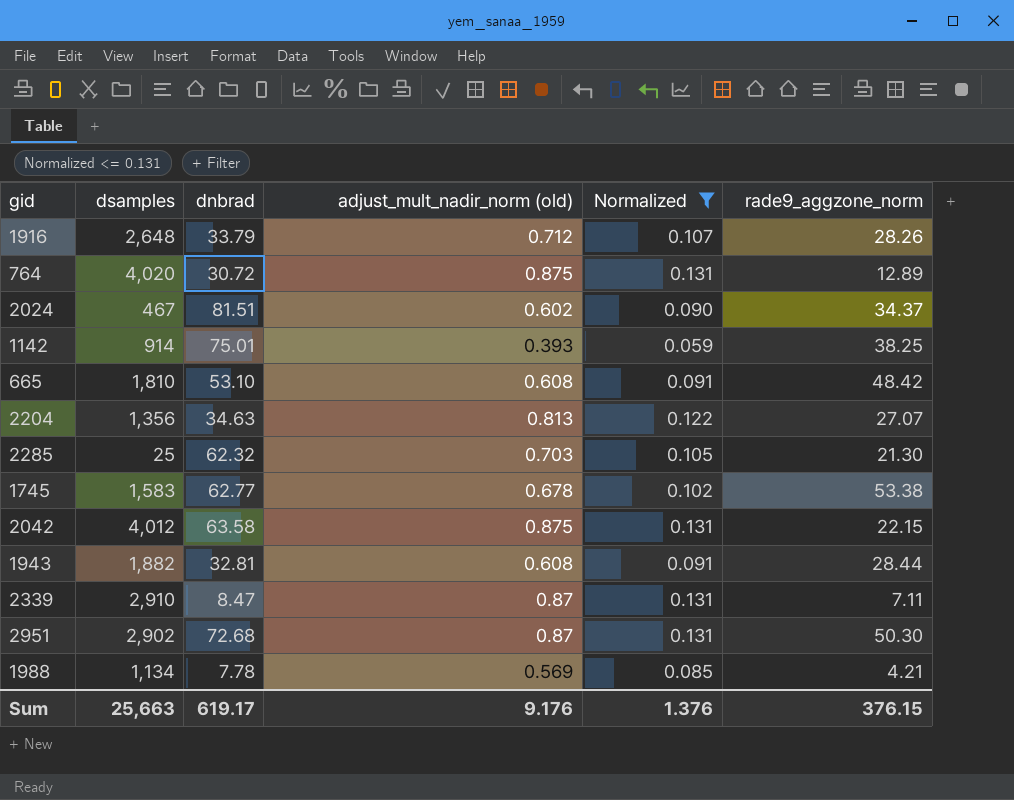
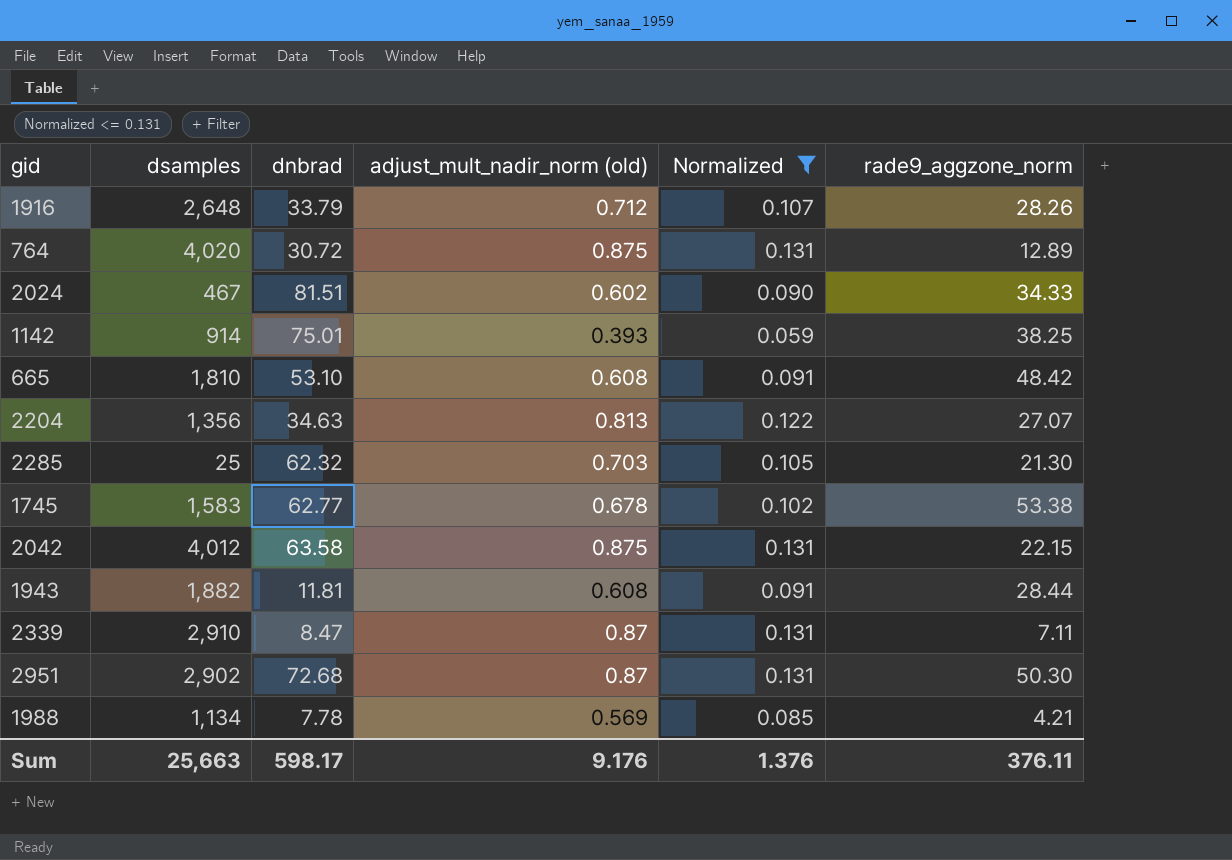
2024 | rade9_aggzone_norm: 34.37 -> 34.33
1943 | dnbrad: 32.81 -> 11.81
Sum | dnbrad: 619.17 -> 598.17
Sum | rade9_aggzone_norm: 376.15 -> 376.11

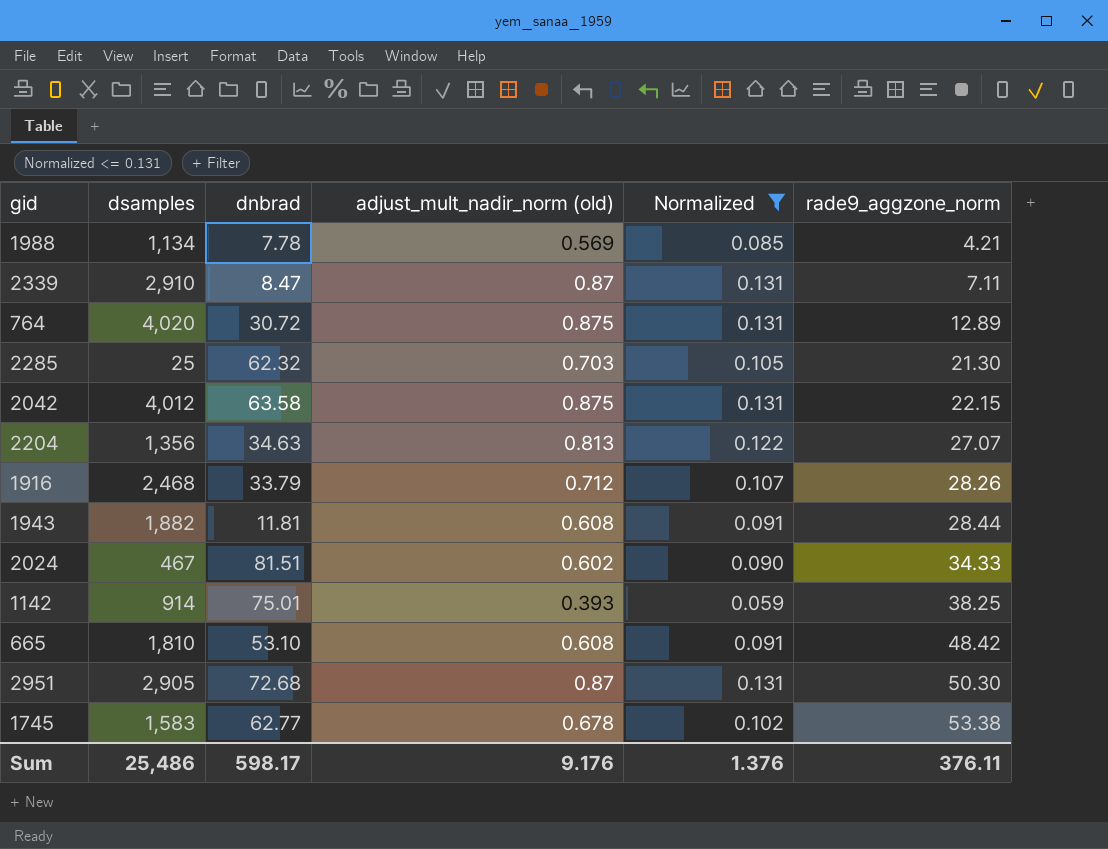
row order: none -> rade9_aggzone_norm ascending
1916 | dsamples: 2,648 -> 2,468
2951 | dsamples: 2,902 -> 2,905
Sum | dsamples: 25,663 -> 25,486

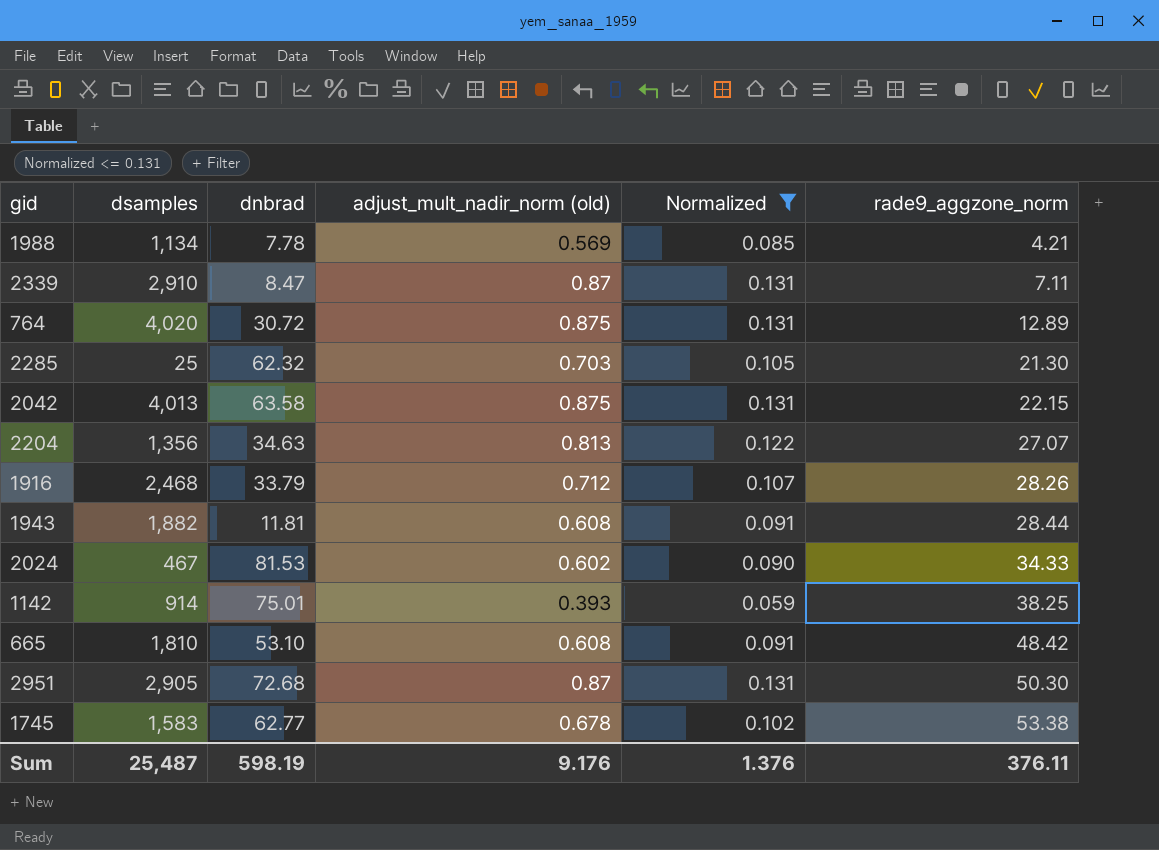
2042 | dsamples: 4,012 -> 4,013
2024 | dnbrad: 81.51 -> 81.53
Sum | dsamples: 25,486 -> 25,487
Sum | dnbrad: 598.17 -> 598.19

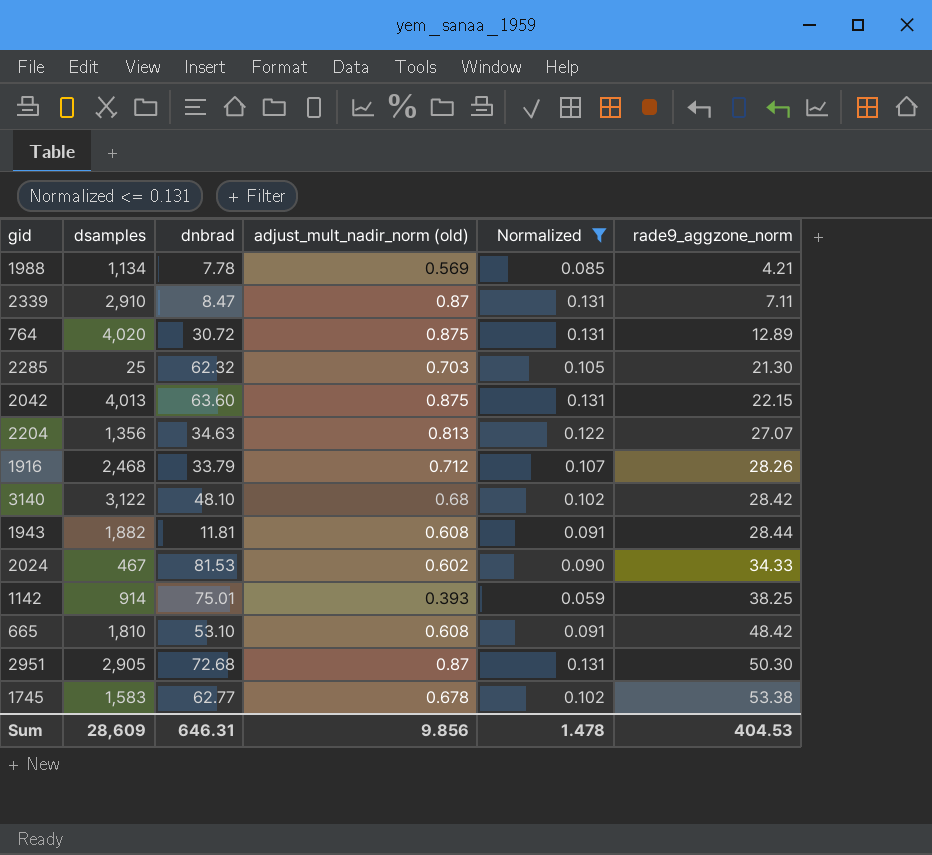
2042 | dnbrad: 63.58 -> 63.60
row 3140: none -> 3,122 | 48.10 | 0.68 | 0.102 | 28.42
Sum | dsamples: 25,487 -> 28,609
Sum | dnbrad: 598.19 -> 646.31
Sum | adjust_mult_nadir_norm (old): 9.176 -> 9.856
Sum | Normalized: 1.376 -> 1.478
Sum | rade9_aggzone_norm: 376.11 -> 404.53

